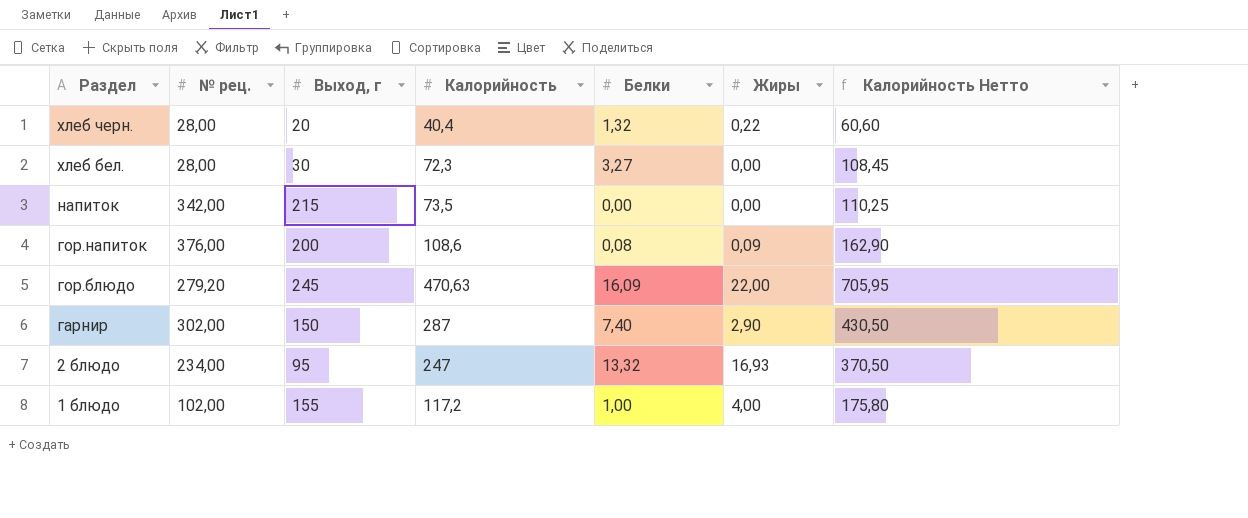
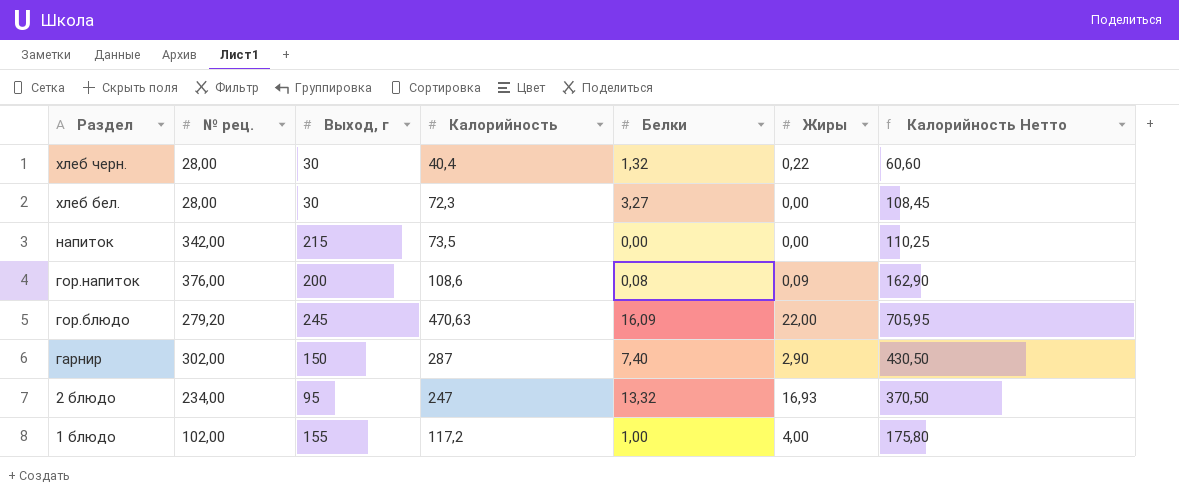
хлеб черн. | Выход, г: 20 -> 30

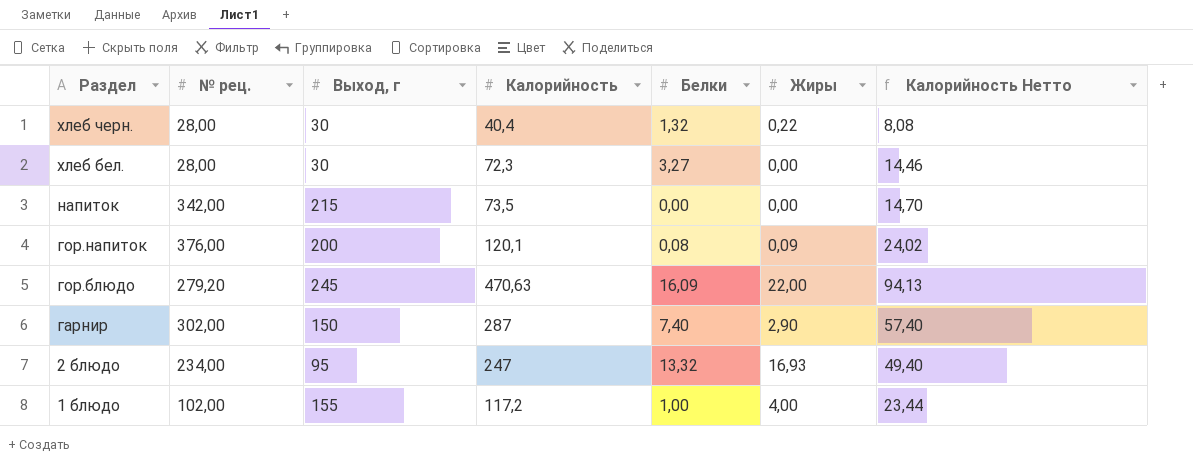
column Калорийность Нетто | formula: [Калорийность] * 1,5 -> [Калорийность] * 0,2
гор.напиток | Калорийность: 108,6 -> 120,1

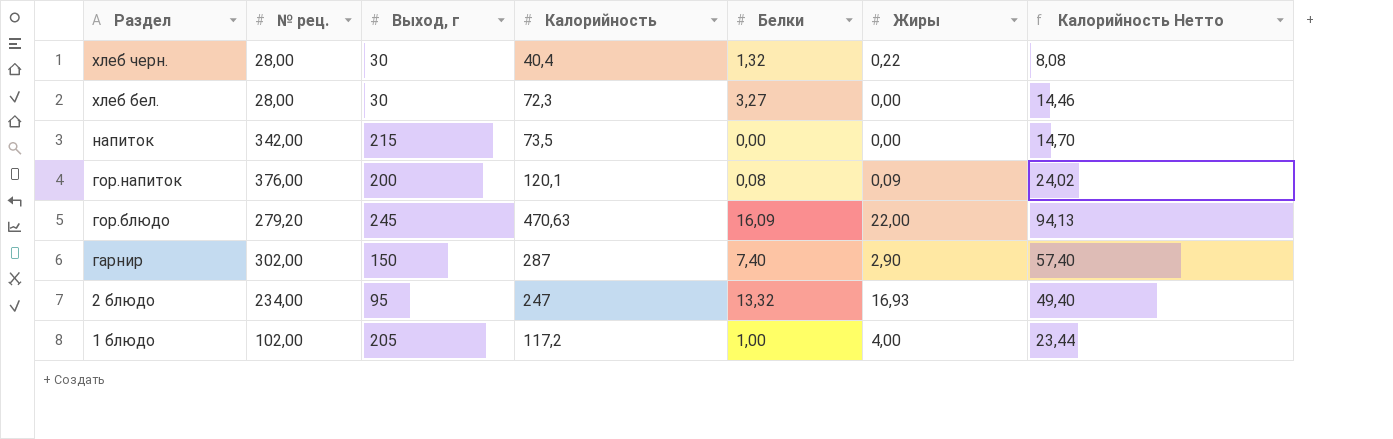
1 блюдо | Выход, г: 155 -> 205

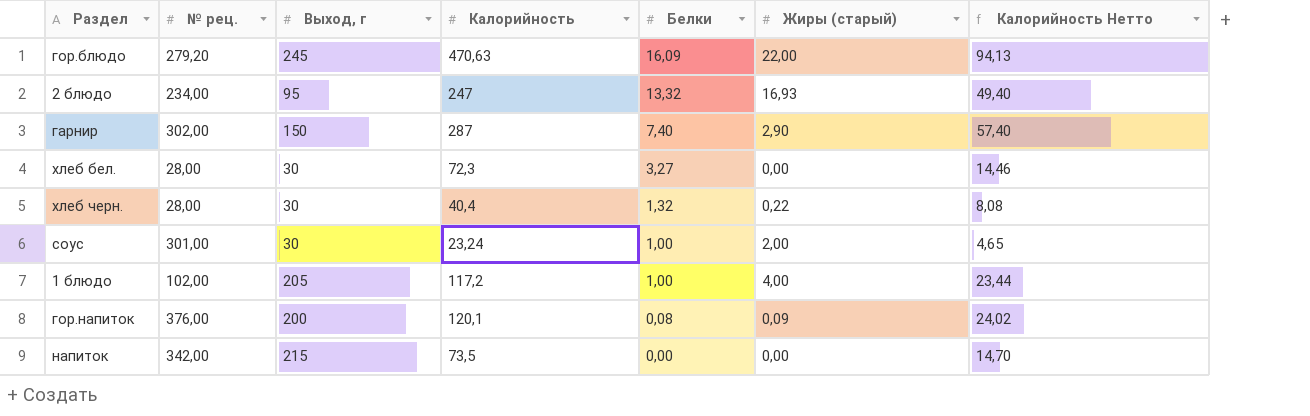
row order: Раздел descending -> Белки descending
column name: Жиры -> Жиры (старый)
row соус: none -> 301,00 | 30 | 23,24 | 1,00 | 2,00 | 4,65

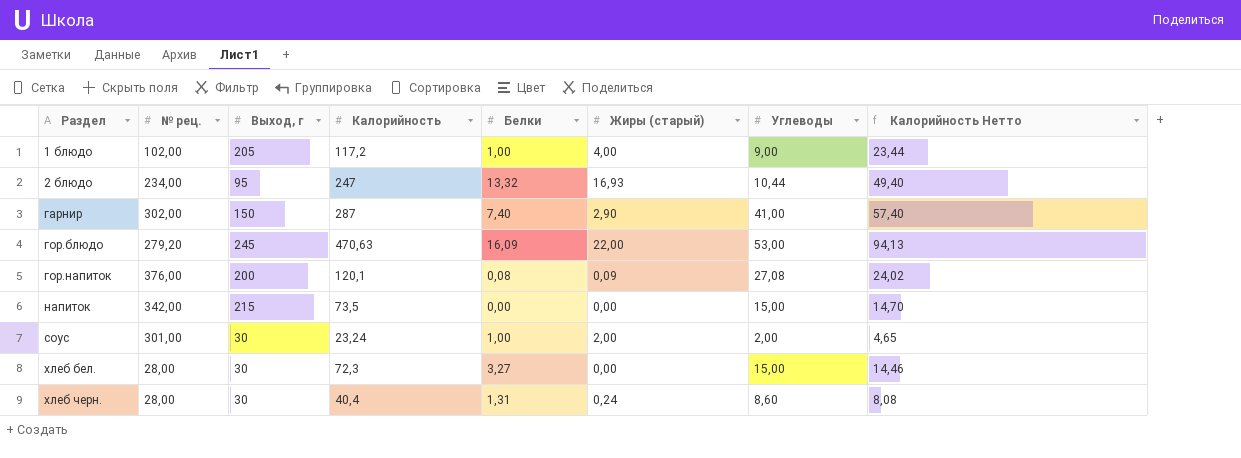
row order: Белки descending -> Раздел ascending
column Углеводы | position: none -> 7
хлеб черн. | Белки: 1,32 -> 1,31
хлеб черн. | Жиры (старый): 0,22 -> 0,24

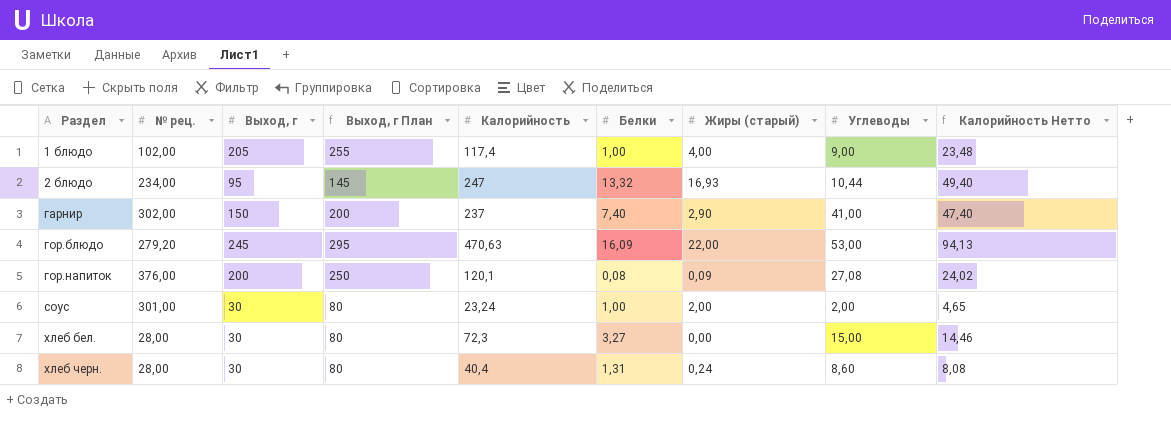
column Выход, г План | formula: none -> [Выход, г] + 50
row напиток: 342,00 | 215 | 73,5 | 0,00 | 0,00 | 15,00 | 14,70 -> none
1 блюдо | Калорийность: 117,2 -> 117,4
1 блюдо | Калорийность Нетто: 23,44 -> 23,48
гарнир | Калорийность: 287 -> 237
гарнир | Калорийность Нетто: 57,40 -> 47,40

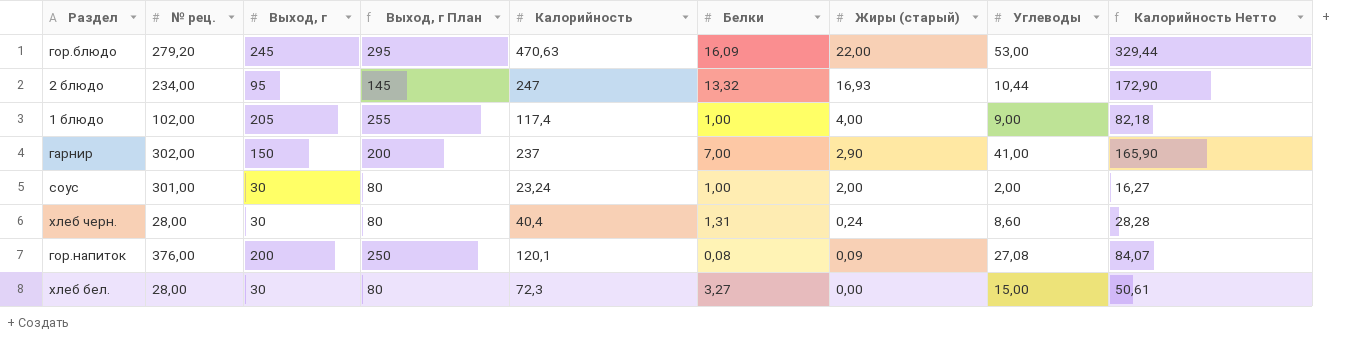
row order: Раздел ascending -> Жиры (старый) descending
column Калорийность Нетто | formula: [Калорийность] * 0,2 -> [Калорийность] * 0,7
гарнир | Белки: 7,40 -> 7,00

